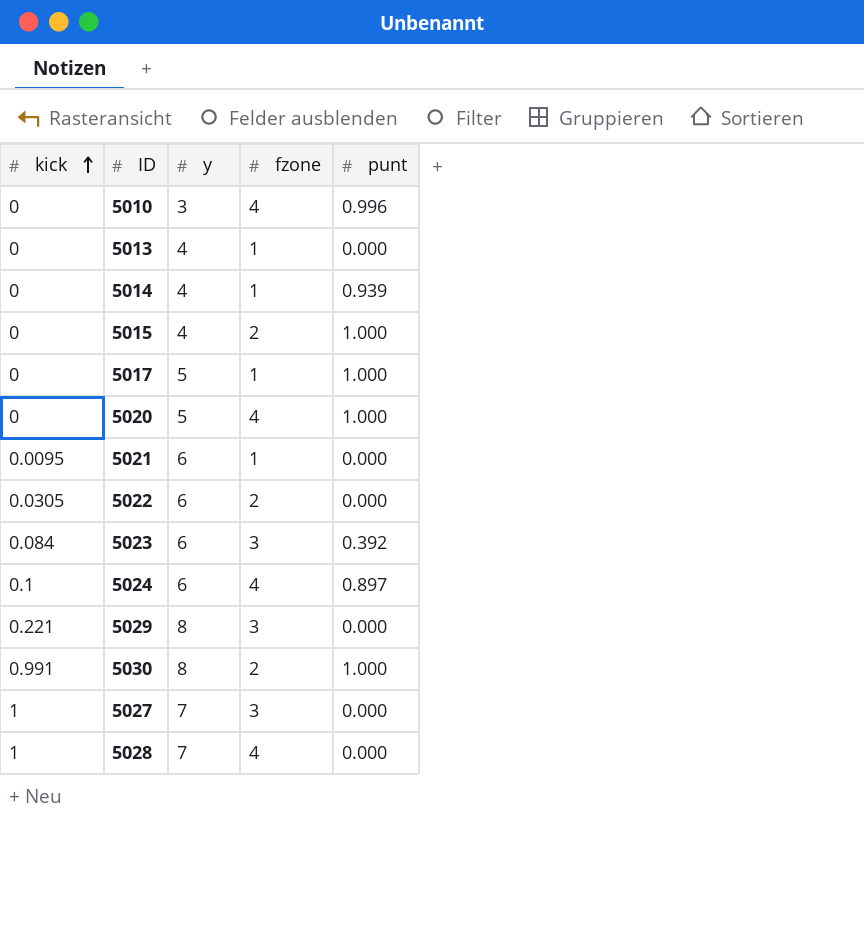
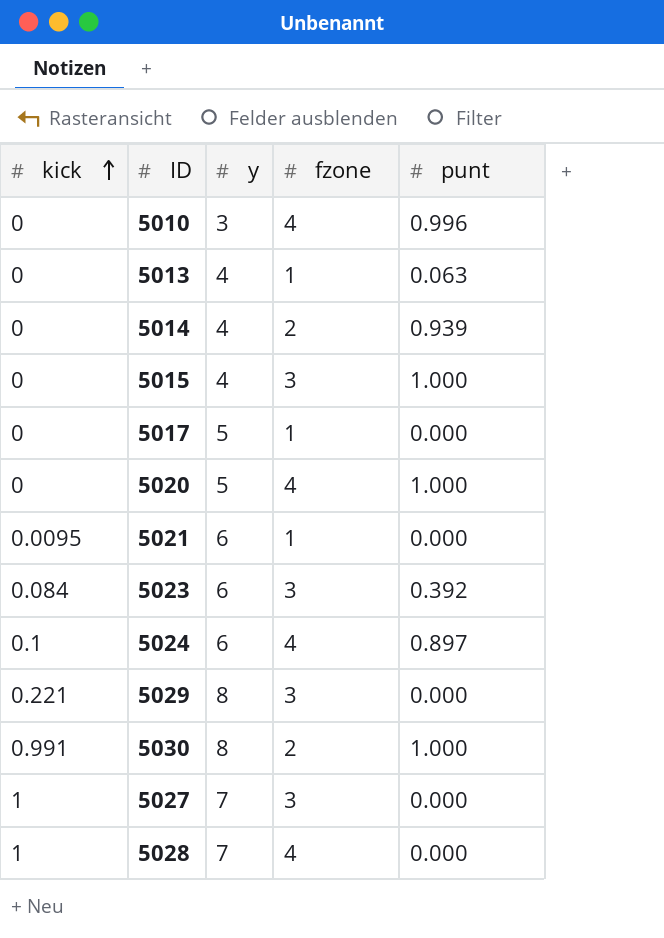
row 5022: 0.0305 | 6 | 2 | 0.000 -> none
5013 | punt: 0.000 -> 0.063
5014 | fzone: 1 -> 2
5015 | fzone: 2 -> 3
5017 | punt: 1.000 -> 0.000

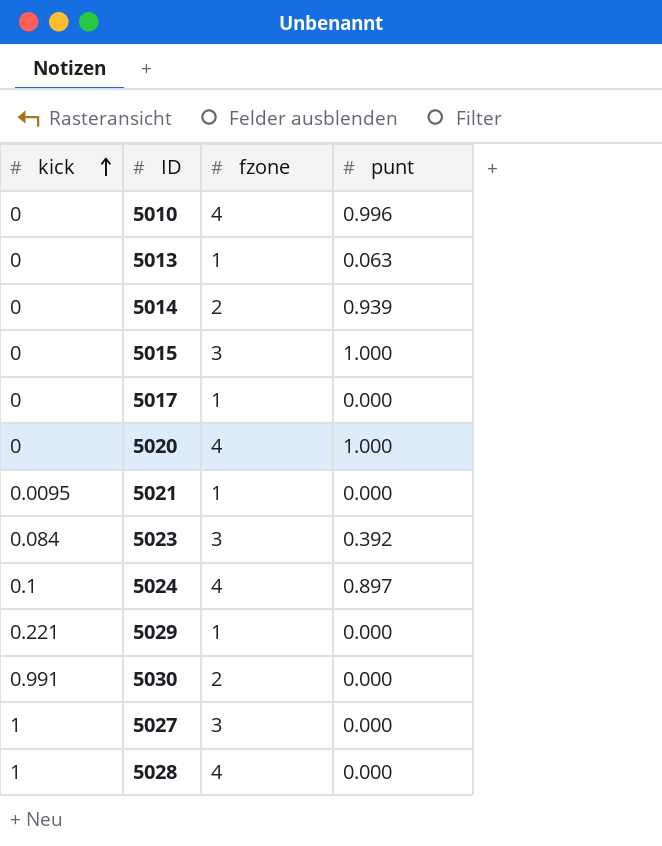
column y | position: 3 -> none
5029 | fzone: 3 -> 1
5030 | punt: 1.000 -> 0.000

